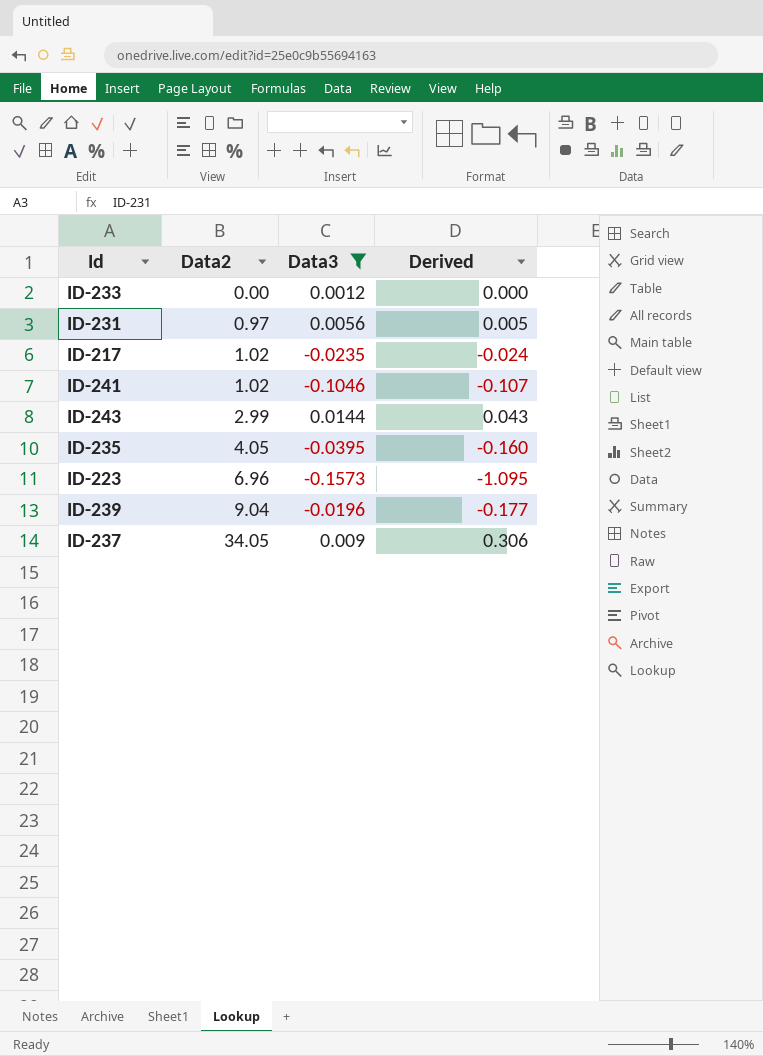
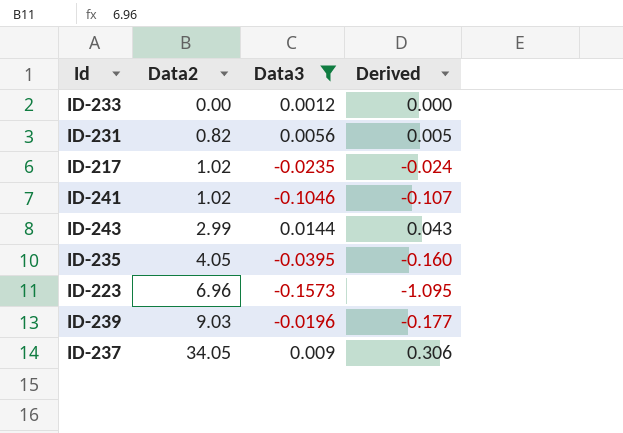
ID-231 | Data2: 0.97 -> 0.82
ID-239 | Data2: 9.04 -> 9.03

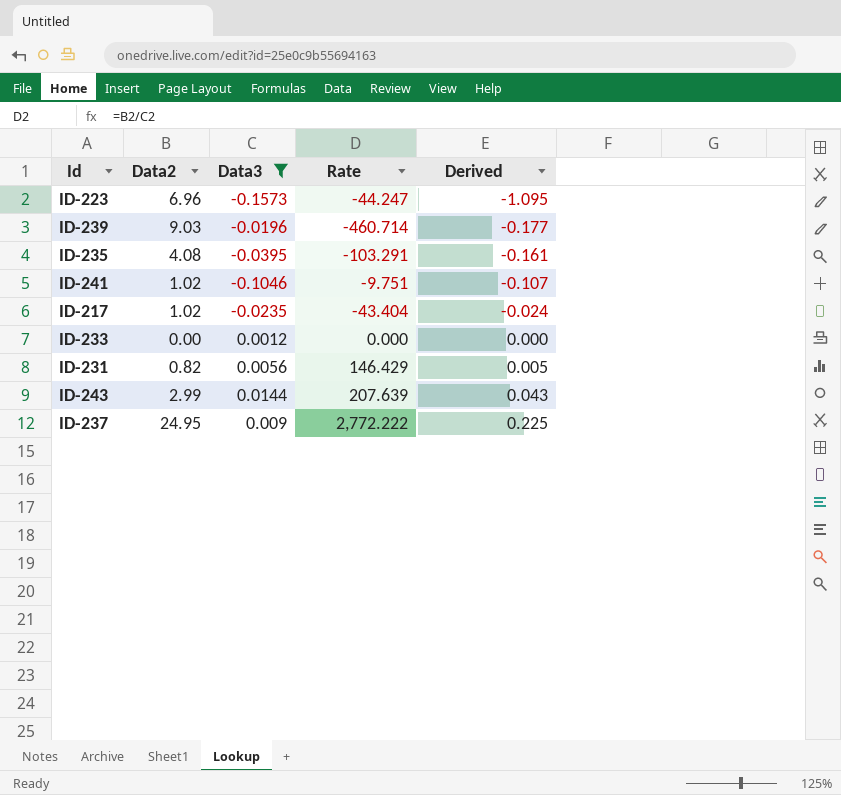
row order: Data2 ascending -> Derived ascending
column Rate | formula: none -> [Data2] / [Data3]
ID-235 | Data2: 4.05 -> 4.08
ID-235 | Derived: -0.160 -> -0.161
ID-237 | Data2: 34.05 -> 24.95
ID-237 | Derived: 0.306 -> 0.225

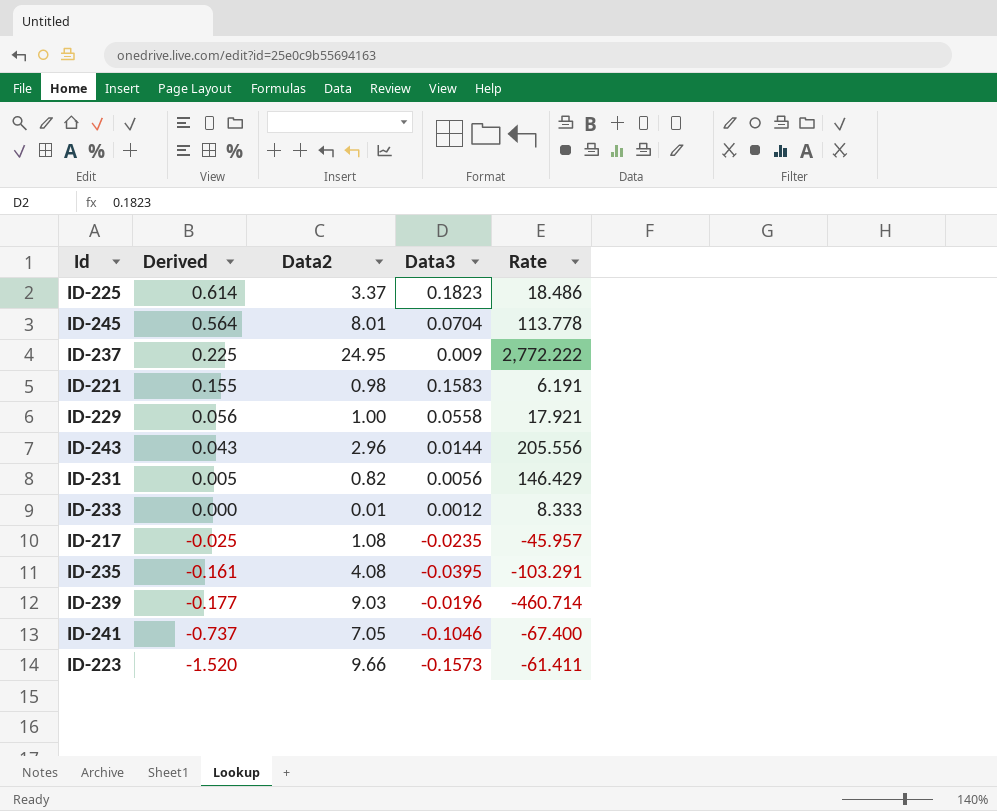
filter: Data3 <= 0.0144 -> none
row order: Derived ascending -> Derived descending
column Derived | position: 5 -> 2
ID-243 | Data2: 2.99 -> 2.96
ID-243 | Rate: 207.639 -> 205.556
ID-233 | Data2: 0.00 -> 0.01
ID-233 | Rate: 0.000 -> 8.333
ID-217 | Derived: -0.024 -> -0.025
ID-217 | Data2: 1.02 -> 1.08
ID-217 | Rate: -43.404 -> -45.957
ID-241 | Derived: -0.107 -> -0.737
ID-241 | Data2: 1.02 -> 7.05
ID-241 | Rate: -9.751 -> -67.400
ID-223 | Derived: -1.095 -> -1.520
ID-223 | Data2: 6.96 -> 9.66
ID-223 | Rate: -44.247 -> -61.411

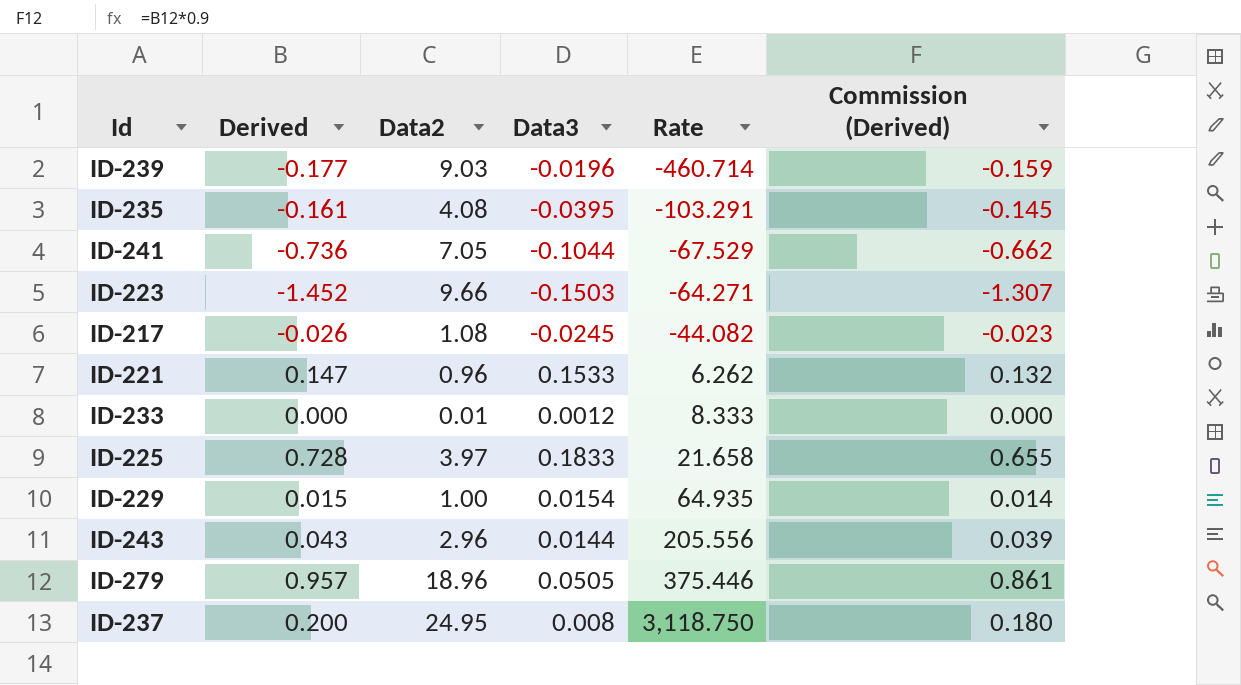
row order: Derived descending -> Rate ascending
column Commission (Derived) | formula: none -> [Derived] * 0.9
row ID-245: 0.564 | 8.01 | 0.0704 | 113.778 -> none
row ID-231: 0.005 | 0.82 | 0.0056 | 146.429 -> none
ID-241 | Derived: -0.737 -> -0.736
ID-241 | Data3: -0.1046 -> -0.1044
ID-241 | Rate: -67.400 -> -67.529
ID-223 | Derived: -1.520 -> -1.452
ID-223 | Data3: -0.1573 -> -0.1503
ID-223 | Rate: -61.411 -> -64.271
ID-217 | Derived: -0.025 -> -0.026
ID-217 | Data3: -0.0235 -> -0.0245
ID-217 | Rate: -45.957 -> -44.082
ID-221 | Derived: 0.155 -> 0.147
ID-221 | Data2: 0.98 -> 0.96
ID-221 | Data3: 0.1583 -> 0.1533
ID-221 | Rate: 6.191 -> 6.262
ID-225 | Derived: 0.614 -> 0.728
ID-225 | Data2: 3.37 -> 3.97
ID-225 | Data3: 0.1823 -> 0.1833
ID-225 | Rate: 18.486 -> 21.658
ID-229 | Derived: 0.056 -> 0.015
ID-229 | Data3: 0.0558 -> 0.0154
ID-229 | Rate: 17.921 -> 64.935
row ID-279: none -> 0.957 | 18.96 | 0.0505 | 375.446 | 0.861
ID-237 | Derived: 0.225 -> 0.200
ID-237 | Data3: 0.009 -> 0.008
ID-237 | Rate: 2,772.222 -> 3,118.750

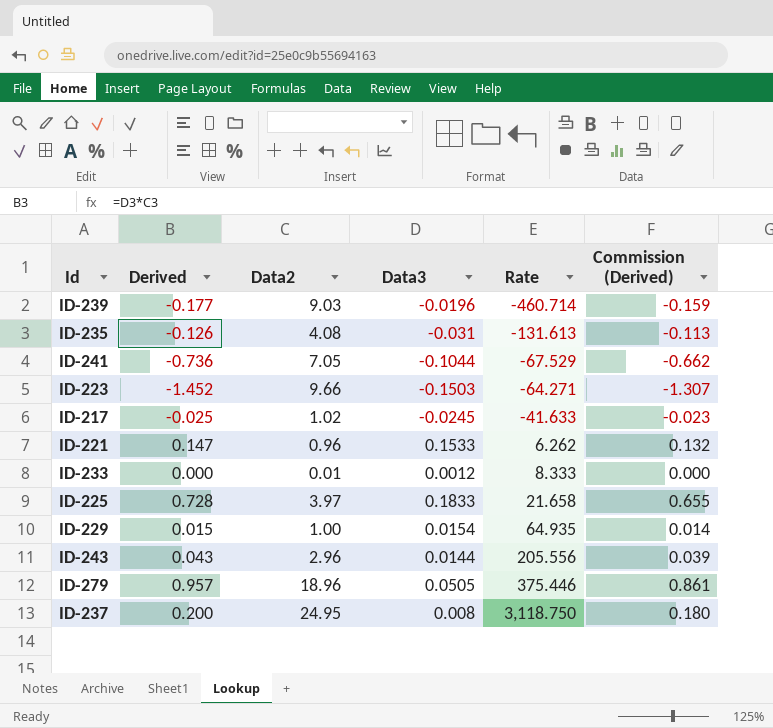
ID-235 | Derived: -0.161 -> -0.126
ID-235 | Data3: -0.0395 -> -0.031
ID-235 | Rate: -103.291 -> -131.613
ID-235 | Commission (Derived): -0.145 -> -0.113
ID-217 | Derived: -0.026 -> -0.025
ID-217 | Data2: 1.08 -> 1.02
ID-217 | Rate: -44.082 -> -41.633

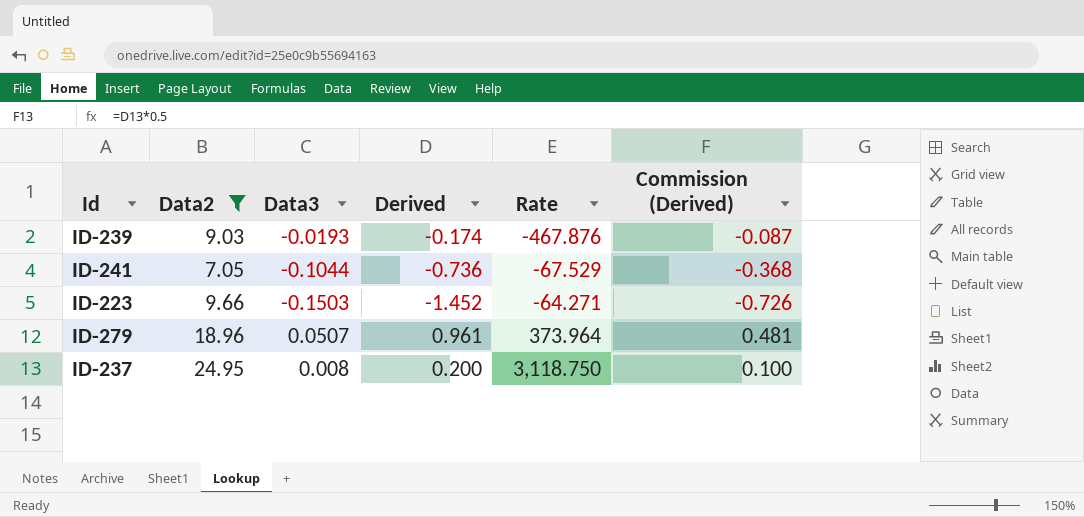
filter: none -> Data2 >= 7.05
column Derived | position: 2 -> 4
column Commission (Derived) | formula: [Derived] * 0.9 -> [Derived] * 0.5
ID-239 | Data3: -0.0196 -> -0.0193
ID-239 | Derived: -0.177 -> -0.174
ID-239 | Rate: -460.714 -> -467.876
ID-279 | Data3: 0.0505 -> 0.0507
ID-279 | Derived: 0.957 -> 0.961
ID-279 | Rate: 375.446 -> 373.964

